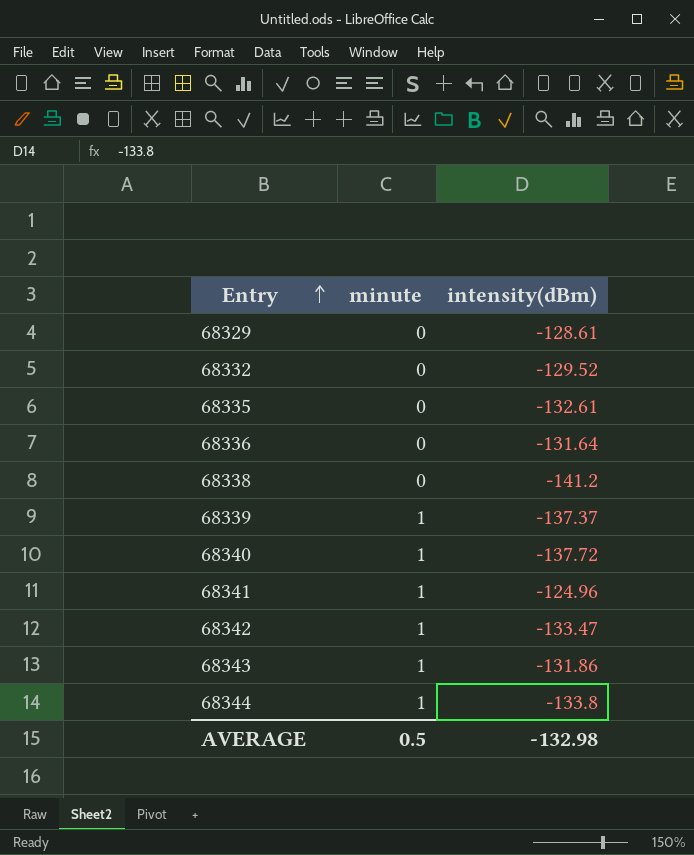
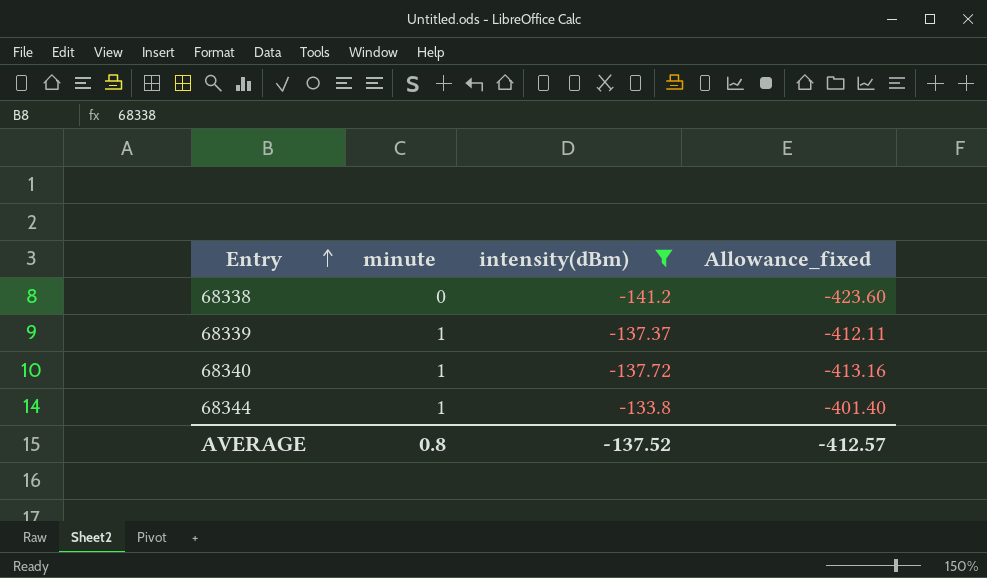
filter: none -> intensity(dBm) <= -133.8
column Allowance_fixed | formula: none -> [intensity(dBm)] * 3
AVERAGE | minute: 0.5 -> 0.8
AVERAGE | intensity(dBm): -132.98 -> -137.52

